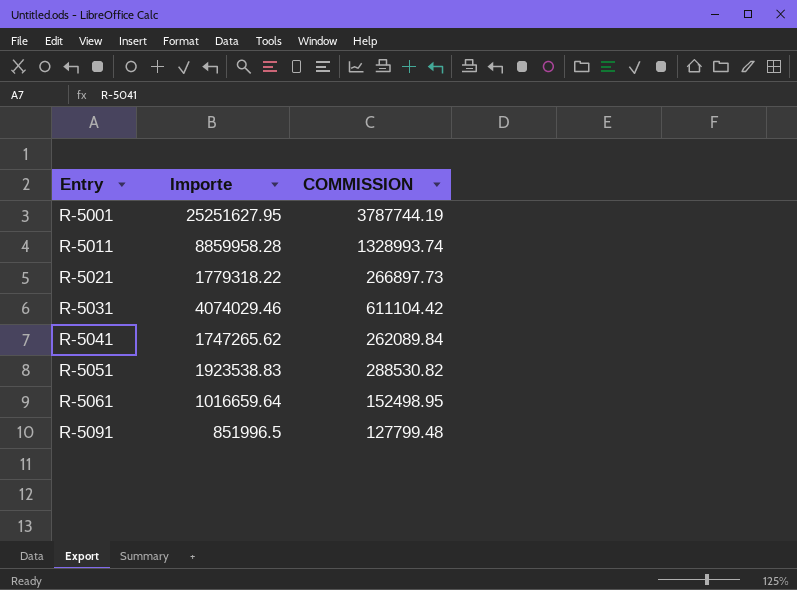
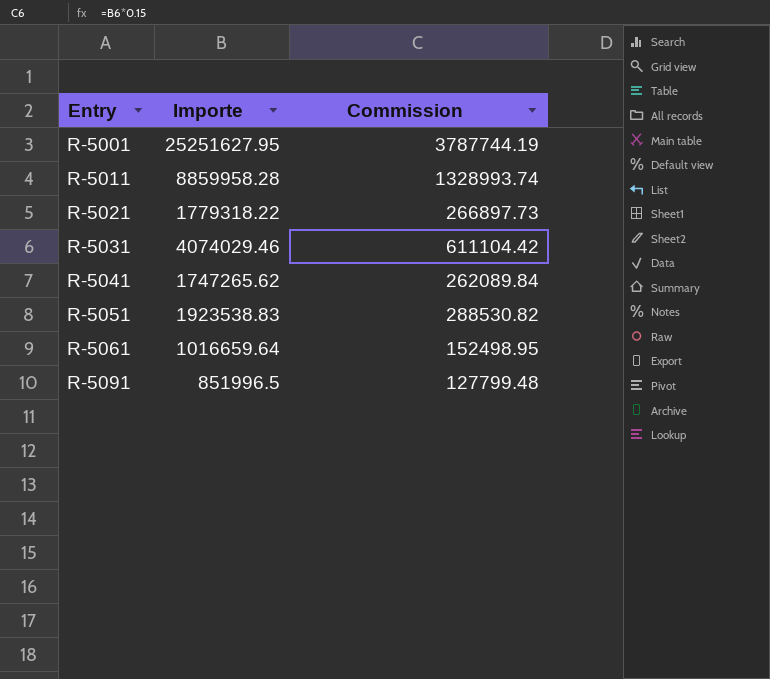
column name: COMMISSION -> Commission

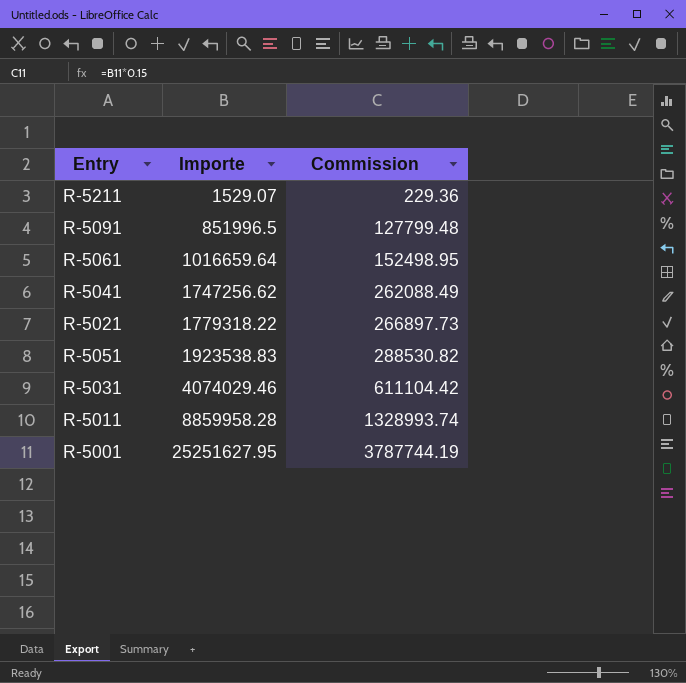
row order: Entry ascending -> Importe ascending
row R-5211: none -> 1529.07 | 229.36
R-5041 | Importe: 1747265.62 -> 1747256.62
R-5041 | Commission: 262089.84 -> 262088.49

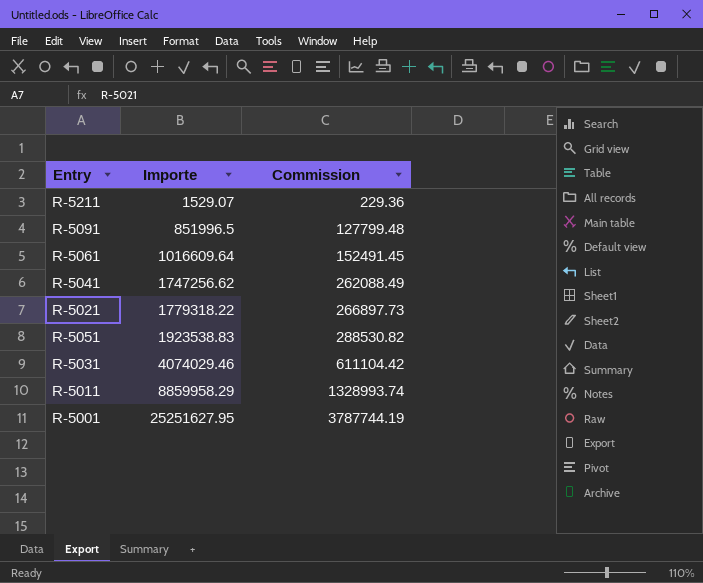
R-5061 | Importe: 1016659.64 -> 1016609.64
R-5061 | Commission: 152498.95 -> 152491.45
R-5011 | Importe: 8859958.28 -> 8859958.29

